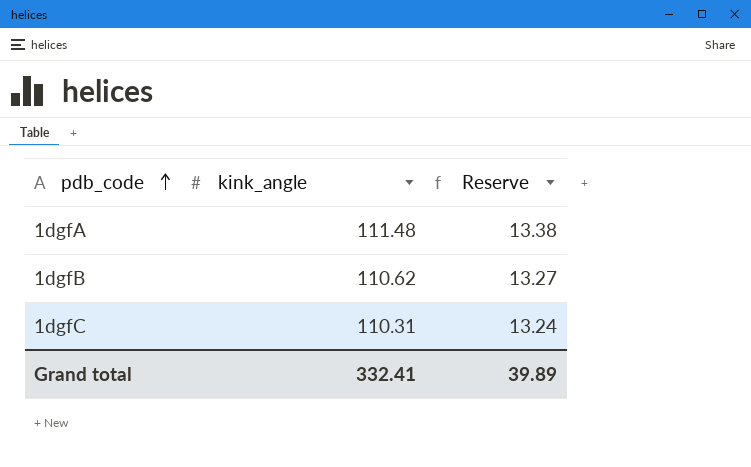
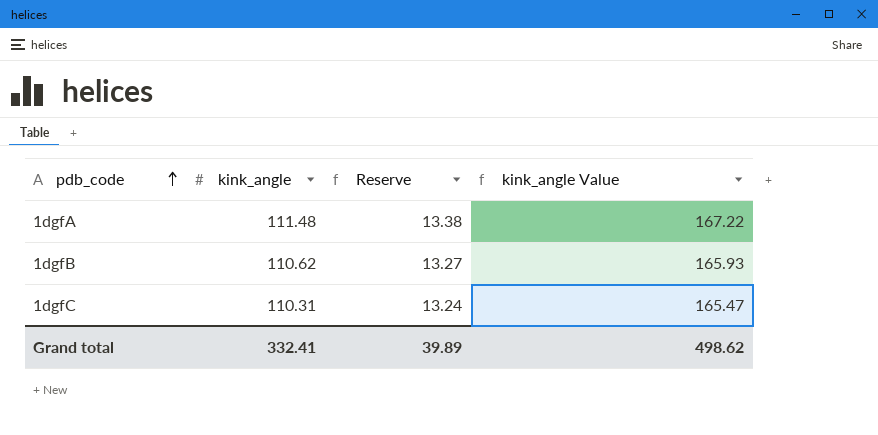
column kink_angle Value | formula: none -> [kink_angle] * 1.5

